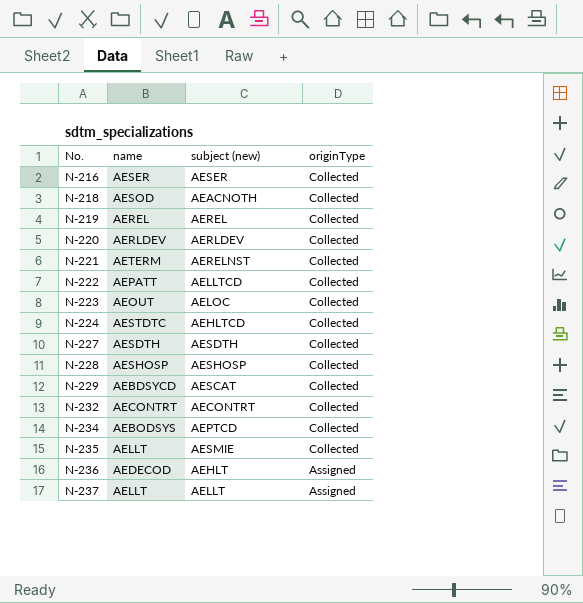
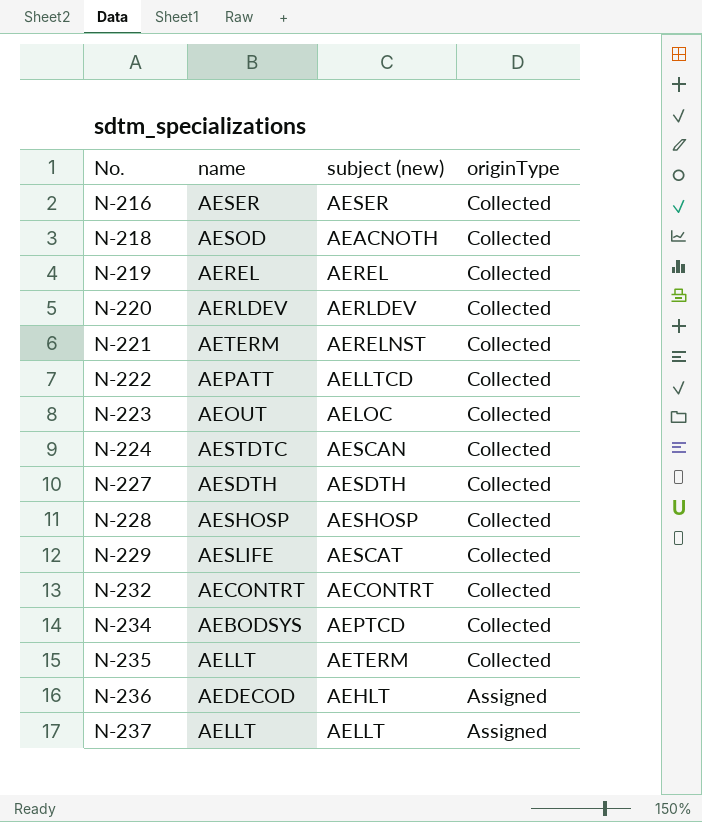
N-224 | subject (new): AEHLTCD -> AESCAN
N-229 | name: AEBDSYCD -> AESLIFE
N-235 | subject (new): AESMIE -> AETERM

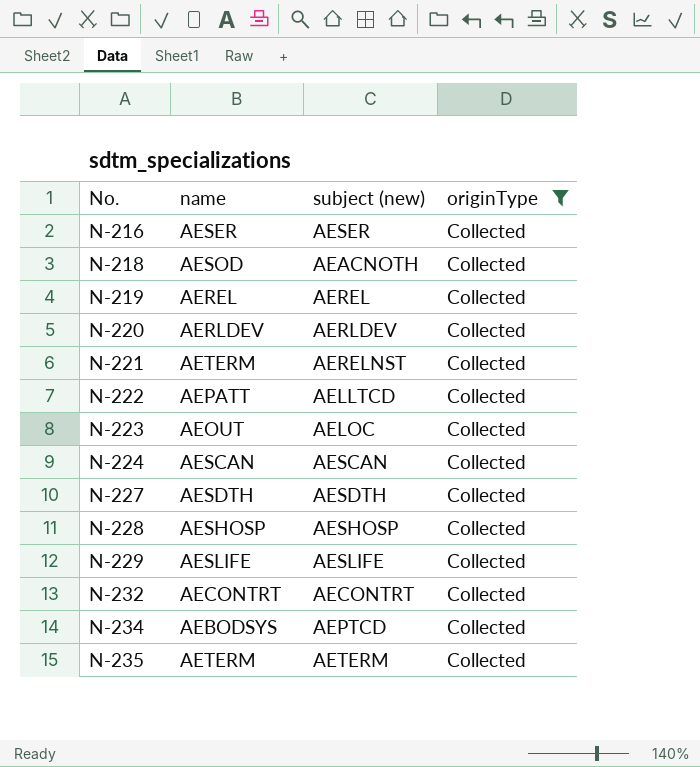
filter: none -> originType = Collected
N-224 | name: AESTDTC -> AESCAN
N-229 | subject (new): AESCAT -> AESLIFE
N-235 | name: AELLT -> AETERM

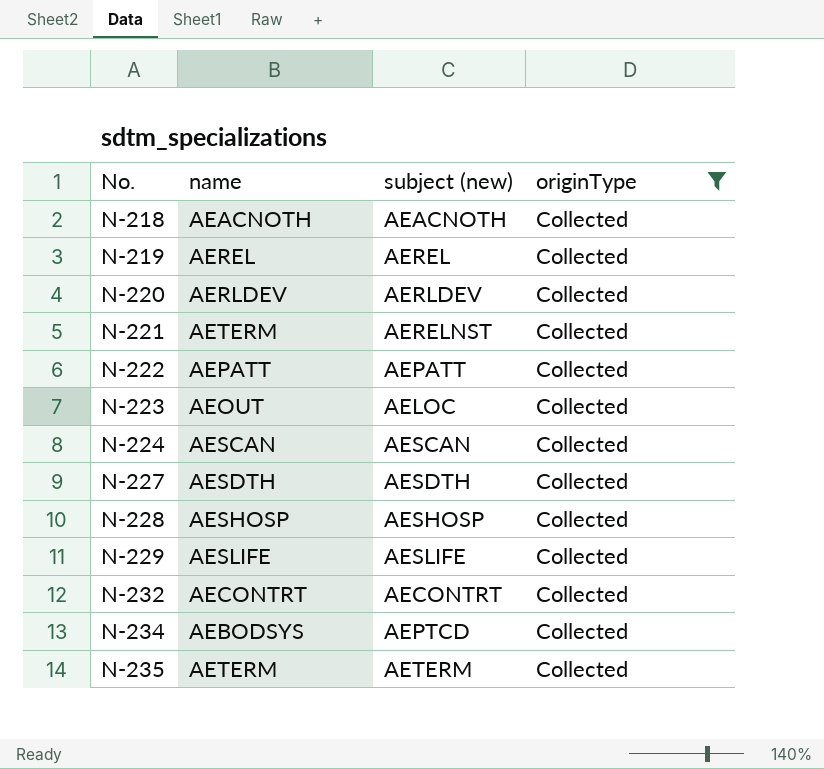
row N-216: AESER | AESER | Collected -> none
N-218 | name: AESOD -> AEACNOTH
N-222 | subject (new): AELLTCD -> AEPATT

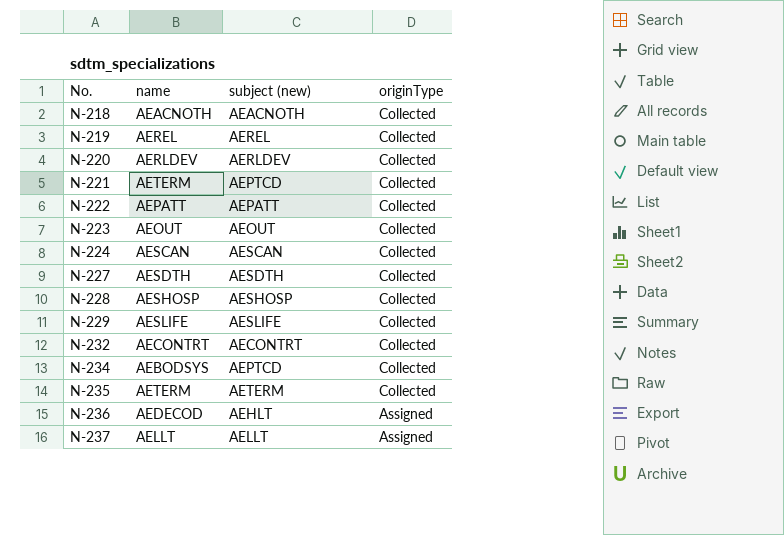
filter: originType = Collected -> none
N-221 | subject (new): AERELNST -> AEPTCD
N-223 | subject (new): AELOC -> AEOUT

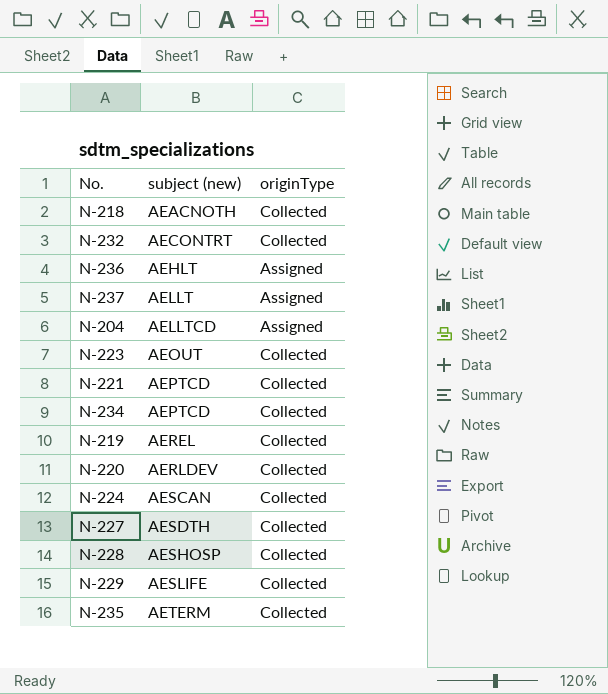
row order: No. ascending -> subject (new) ascending
column name | position: 2 -> none
row N-222: AEPATT | AEPATT | Collected -> none
row N-204: none -> AELLTCD | Assigned

